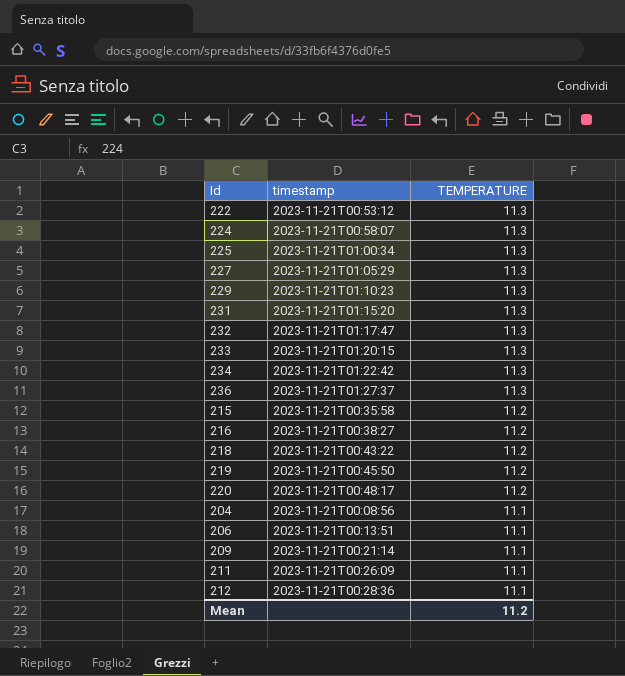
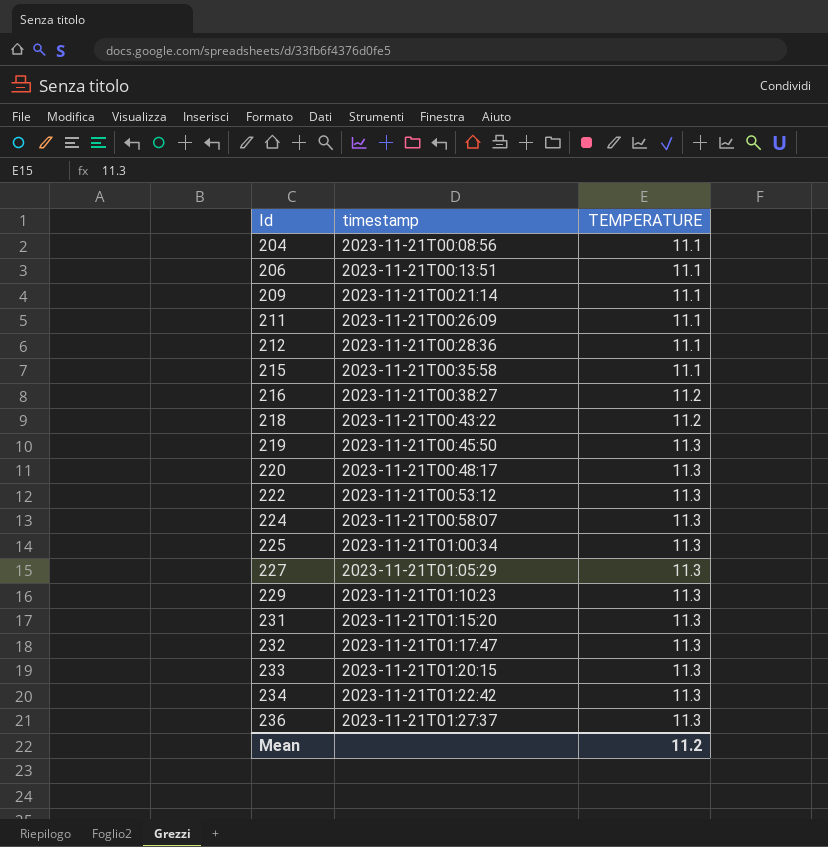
row order: TEMPERATURE descending -> Id ascending
215 | TEMPERATURE: 11.2 -> 11.1
219 | TEMPERATURE: 11.2 -> 11.3
220 | TEMPERATURE: 11.2 -> 11.3

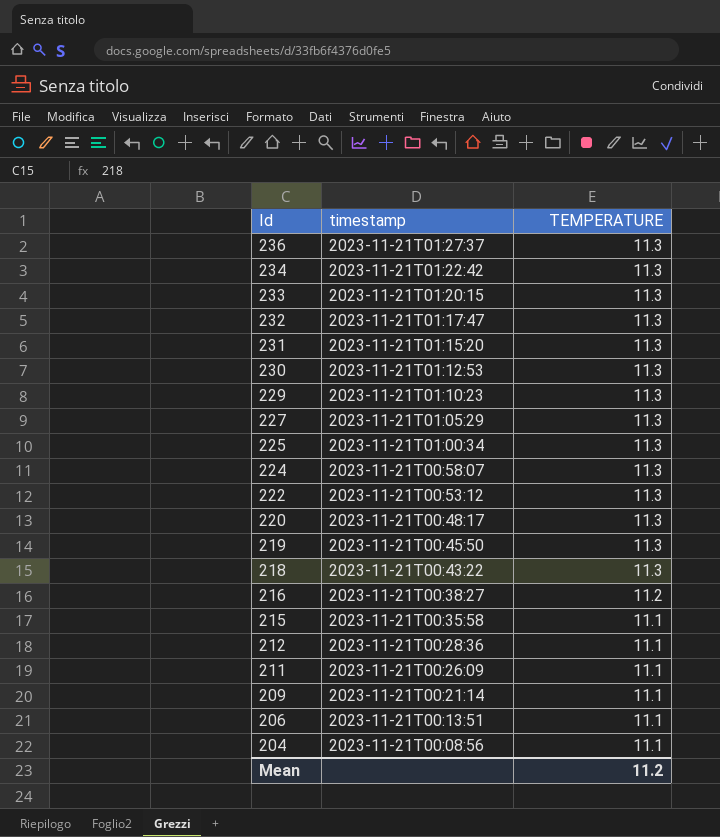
row order: Id ascending -> Id descending
row 230: none -> 2023-11-21T01:12:53 | 11.3
218 | TEMPERATURE: 11.2 -> 11.3

